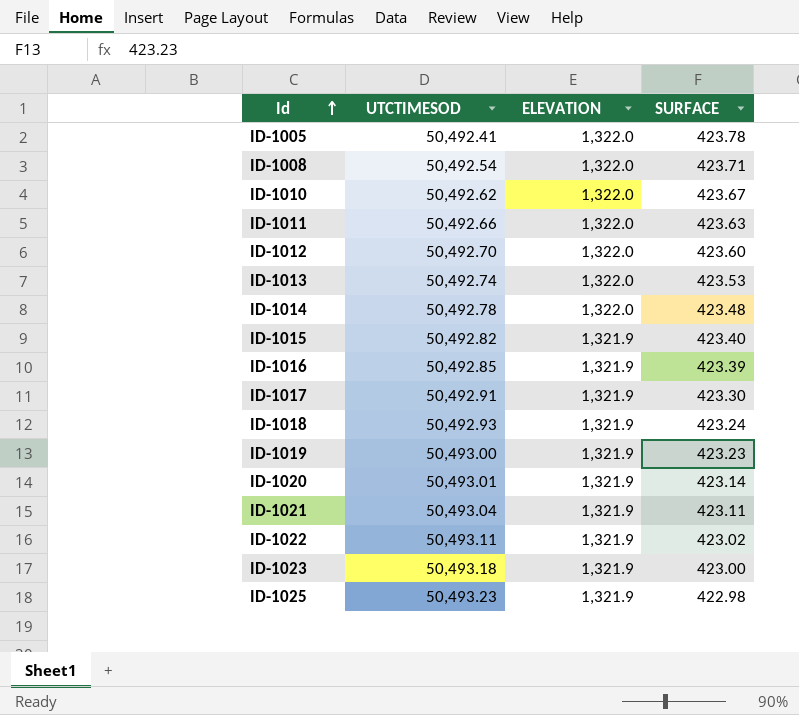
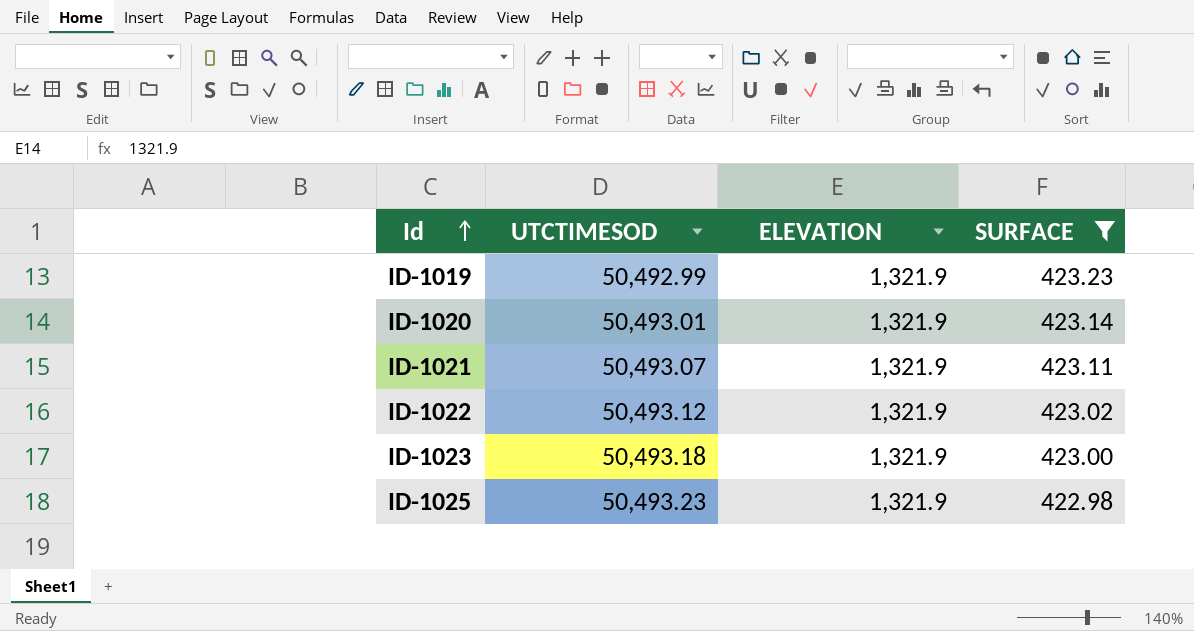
filter: none -> SURFACE <= 423.23
ID-1019 | UTCTIMESOD: 50,493.00 -> 50,492.99
ID-1021 | UTCTIMESOD: 50,493.04 -> 50,493.07
ID-1022 | UTCTIMESOD: 50,493.11 -> 50,493.12

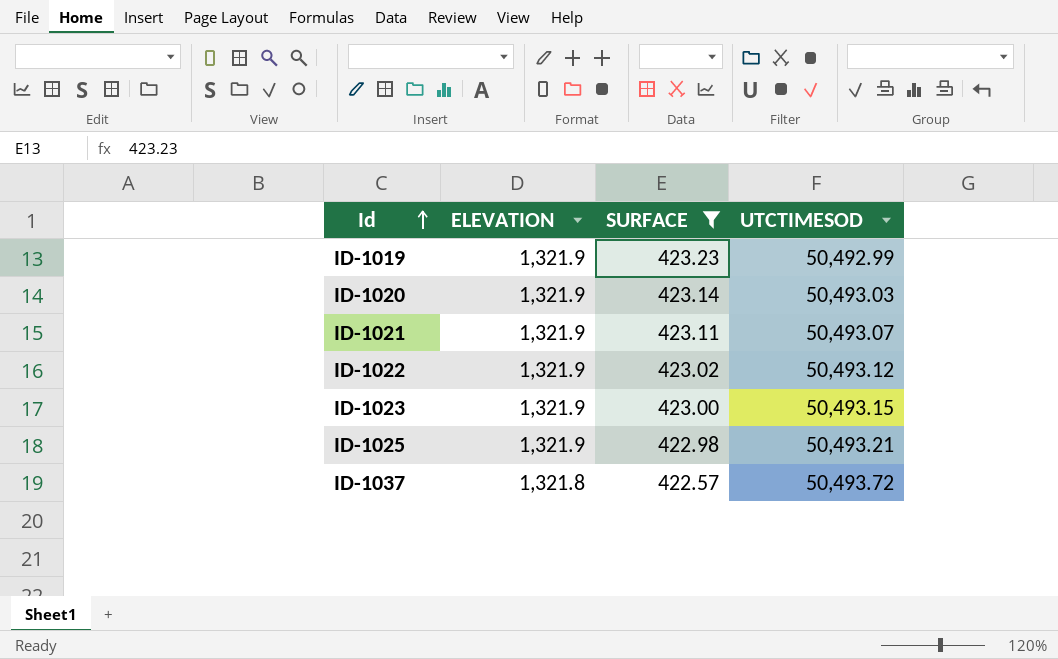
column UTCTIMESOD | position: 2 -> 4
ID-1020 | UTCTIMESOD: 50,493.01 -> 50,493.03
ID-1023 | UTCTIMESOD: 50,493.18 -> 50,493.15
ID-1025 | UTCTIMESOD: 50,493.23 -> 50,493.21
row ID-1037: none -> 1,321.8 | 422.57 | 50,493.72

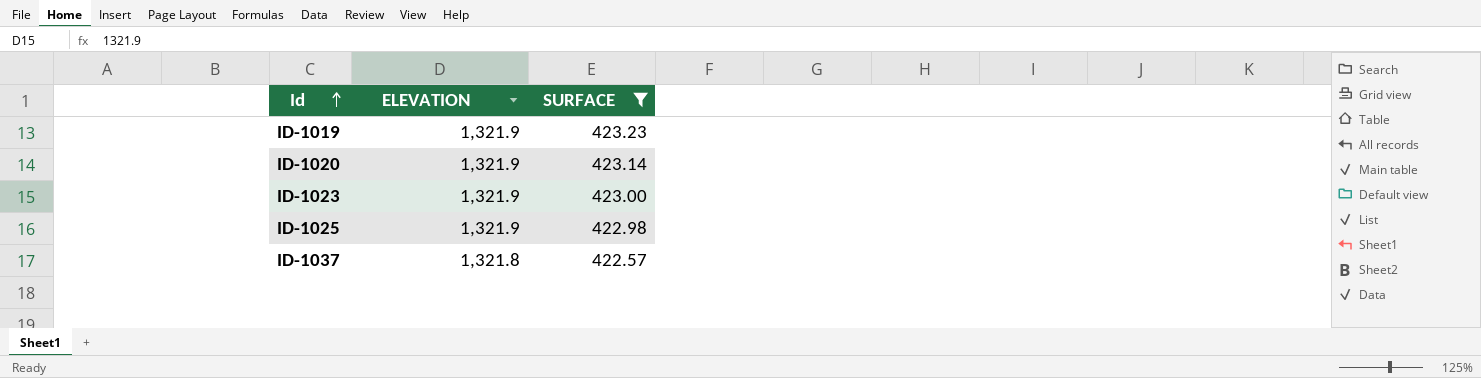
column UTCTIMESOD | position: 4 -> none
row ID-1021: 1,321.9 | 423.11 | 50,493.07 -> none
row ID-1022: 1,321.9 | 423.02 | 50,493.12 -> none

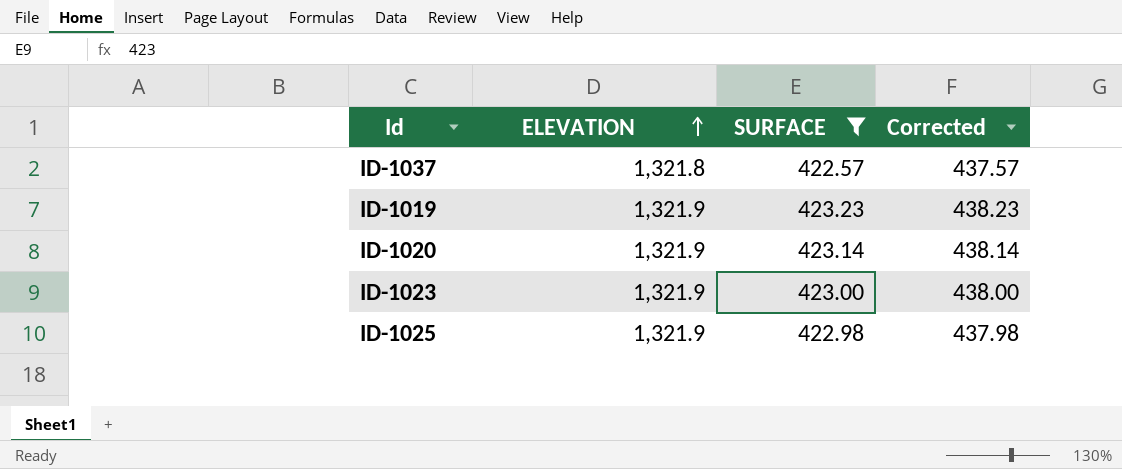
row order: Id ascending -> ELEVATION ascending
column Corrected | formula: none -> [SURFACE] + 15

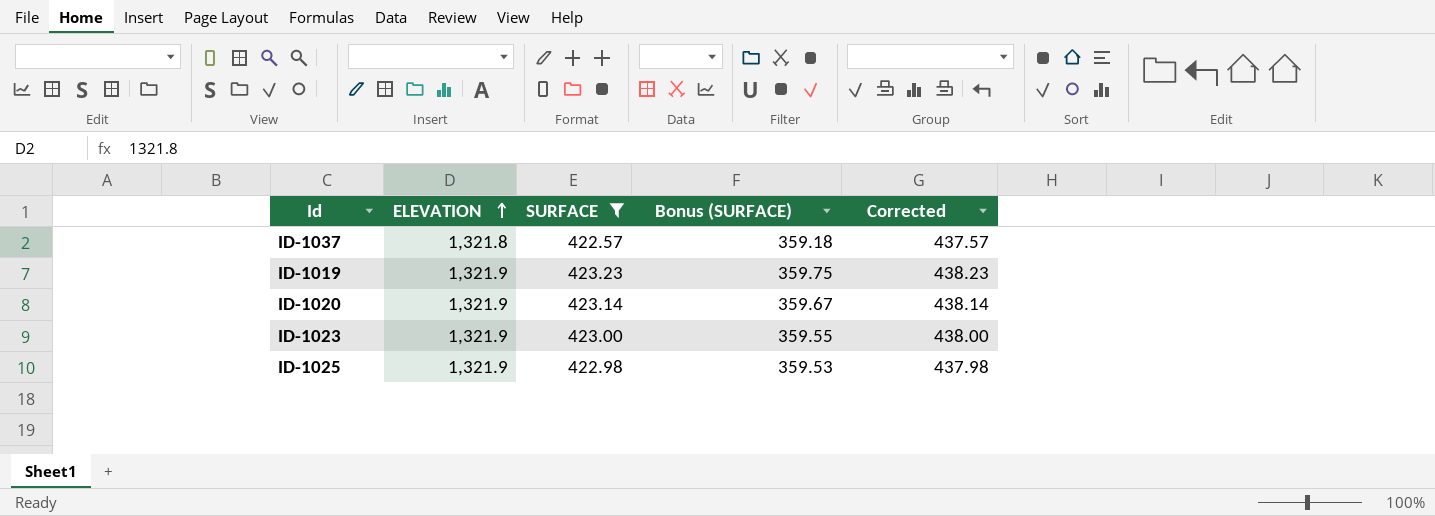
column Bonus (SURFACE) | formula: none -> [SURFACE] * 0.85

